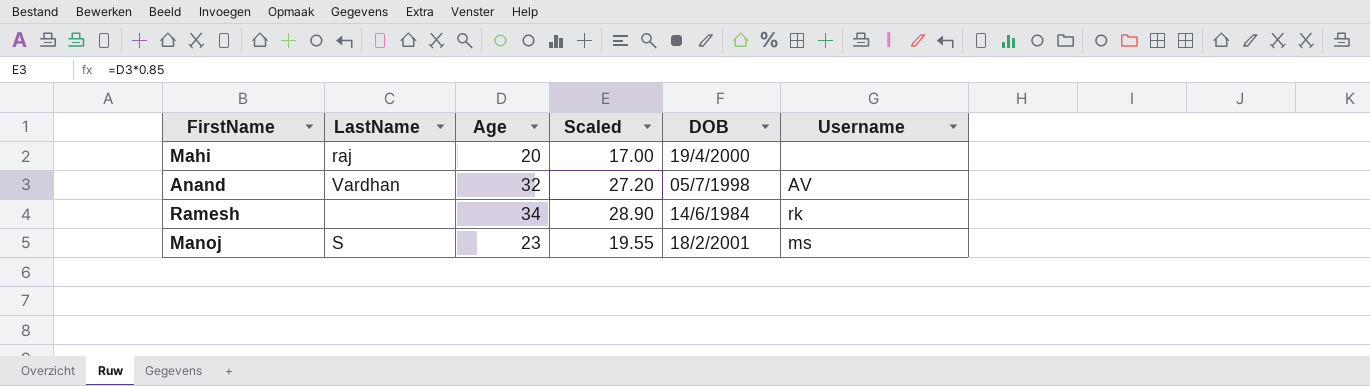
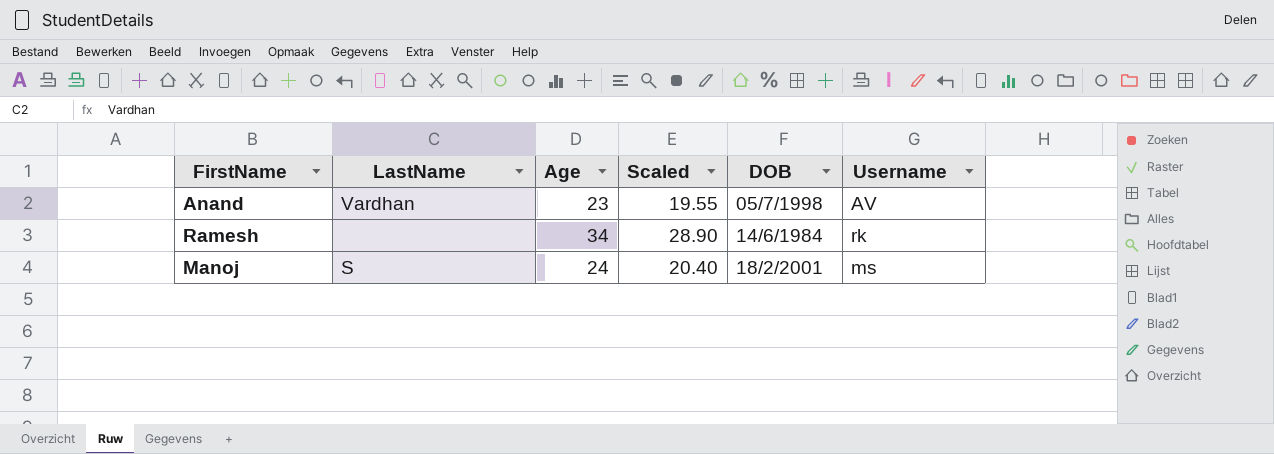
row Mahi: raj | 20 | 17.00 | 19/4/2000 | none -> none
Anand | Age: 32 -> 23
Anand | Scaled: 27.20 -> 19.55
Manoj | Age: 23 -> 24
Manoj | Scaled: 19.55 -> 20.40

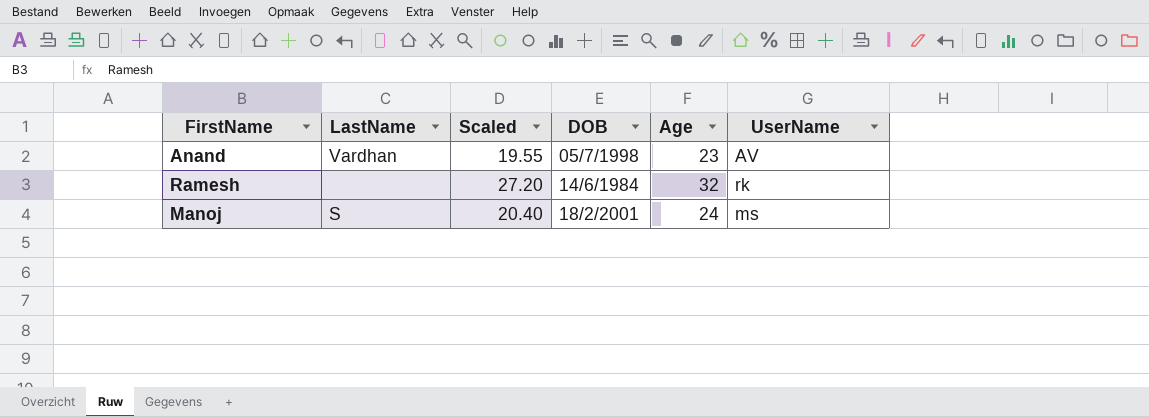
column Age | position: 3 -> 5
column name: Username -> UserName
Ramesh | Scaled: 28.90 -> 27.20
Ramesh | Age: 34 -> 32

